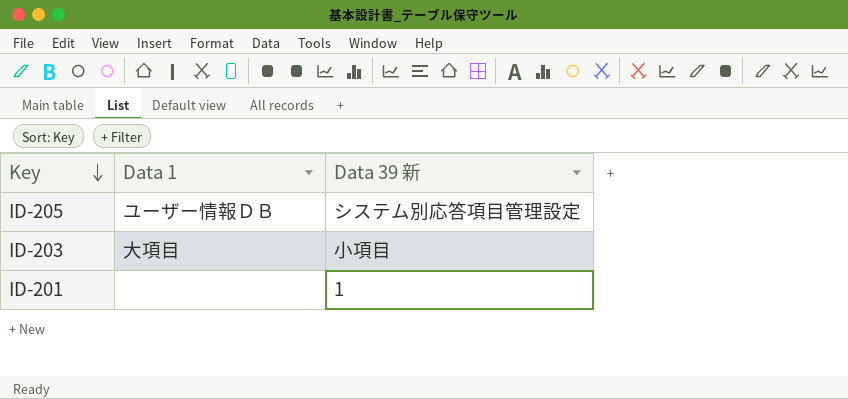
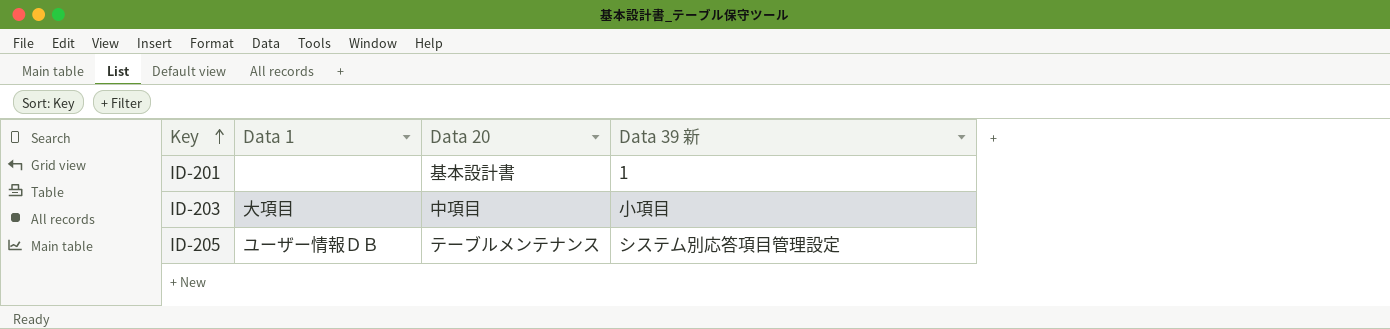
row order: Key descending -> Key ascending
column Data 20 | position: none -> 3

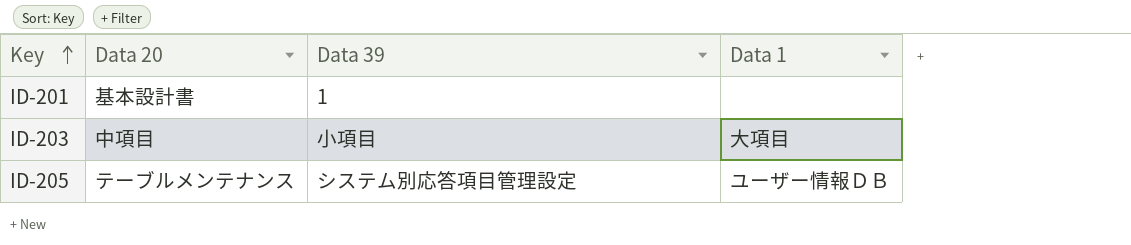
column name: Data 39 新 -> Data 39
column Data 1 | position: 2 -> 4

